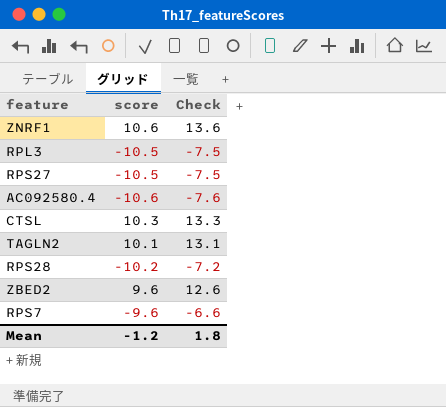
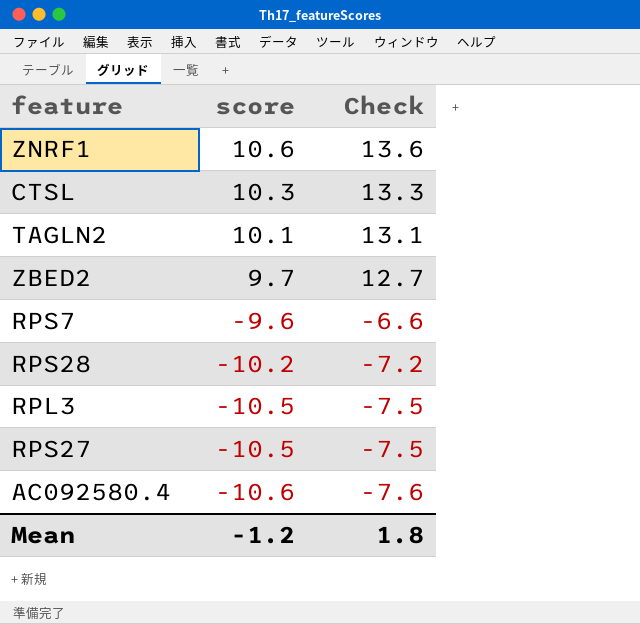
row order: none -> score descending
ZBED2 | score: 9.6 -> 9.7
ZBED2 | Check: 12.6 -> 12.7

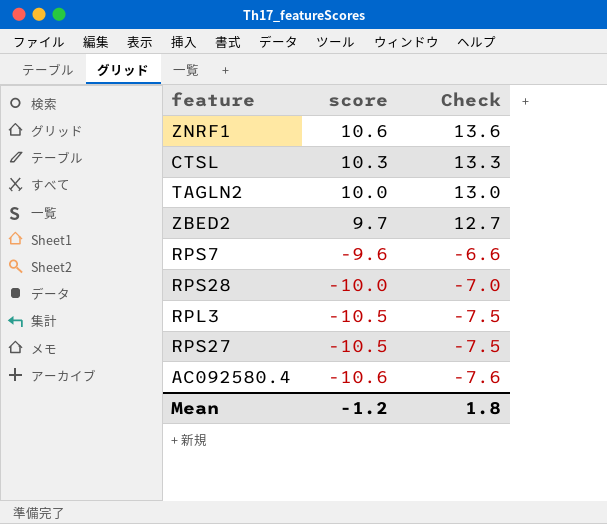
TAGLN2 | score: 10.1 -> 10.0
TAGLN2 | Check: 13.1 -> 13.0
RPS28 | score: -10.2 -> -10.0
RPS28 | Check: -7.2 -> -7.0

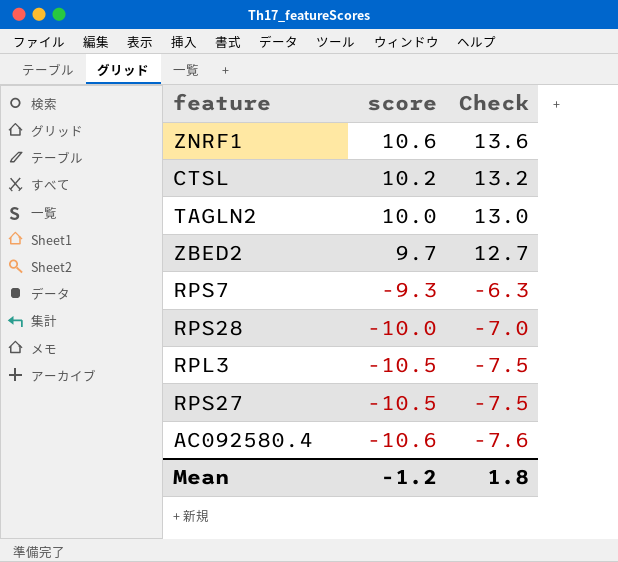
CTSL | score: 10.3 -> 10.2
CTSL | Check: 13.3 -> 13.2
RPS7 | score: -9.6 -> -9.3
RPS7 | Check: -6.6 -> -6.3

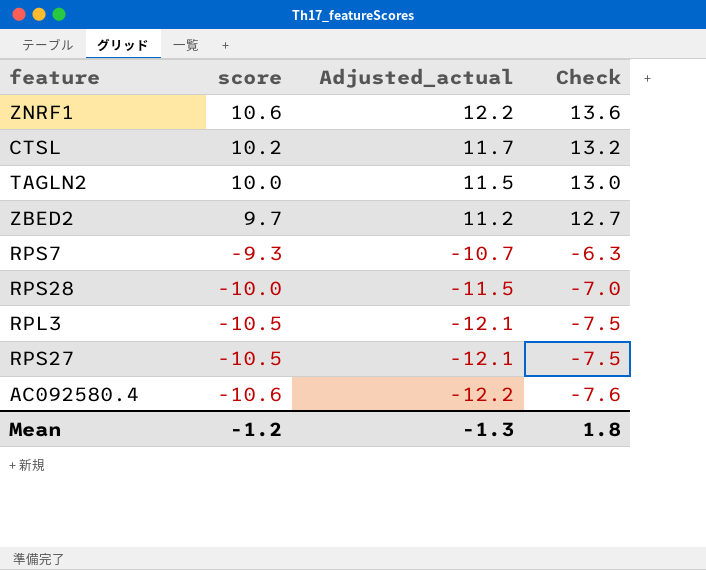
column Adjusted_actual | formula: none -> [score] * 1.15

